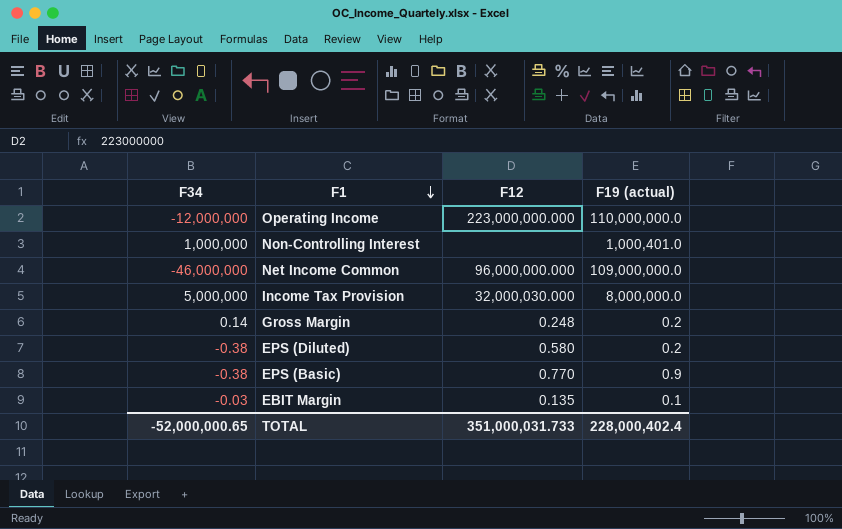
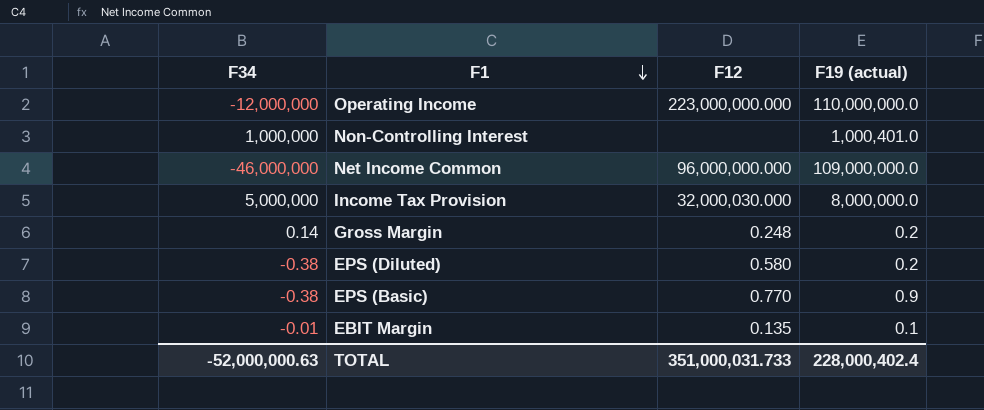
EBIT Margin | F34: -0.03 -> -0.01
TOTAL | F34: -52,000,000.65 -> -52,000,000.63

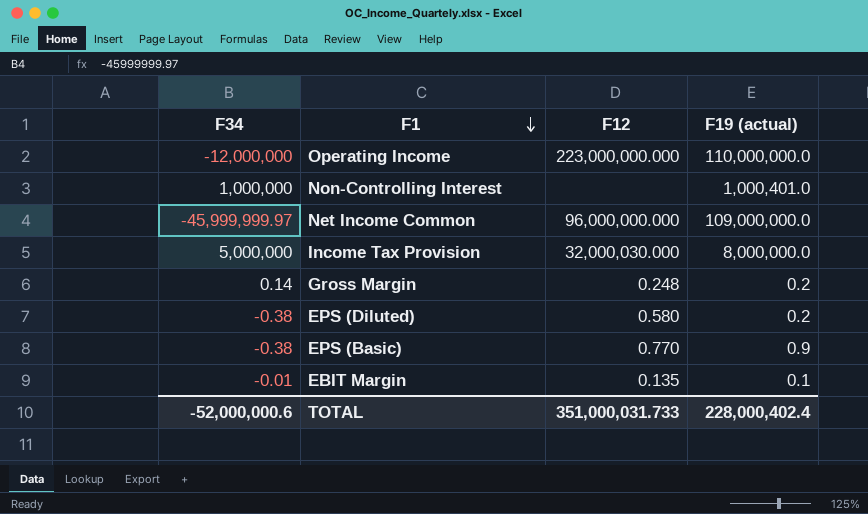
Net Income Common | F34: -46,000,000 -> -45,999,999.97
TOTAL | F34: -52,000,000.63 -> -52,000,000.6

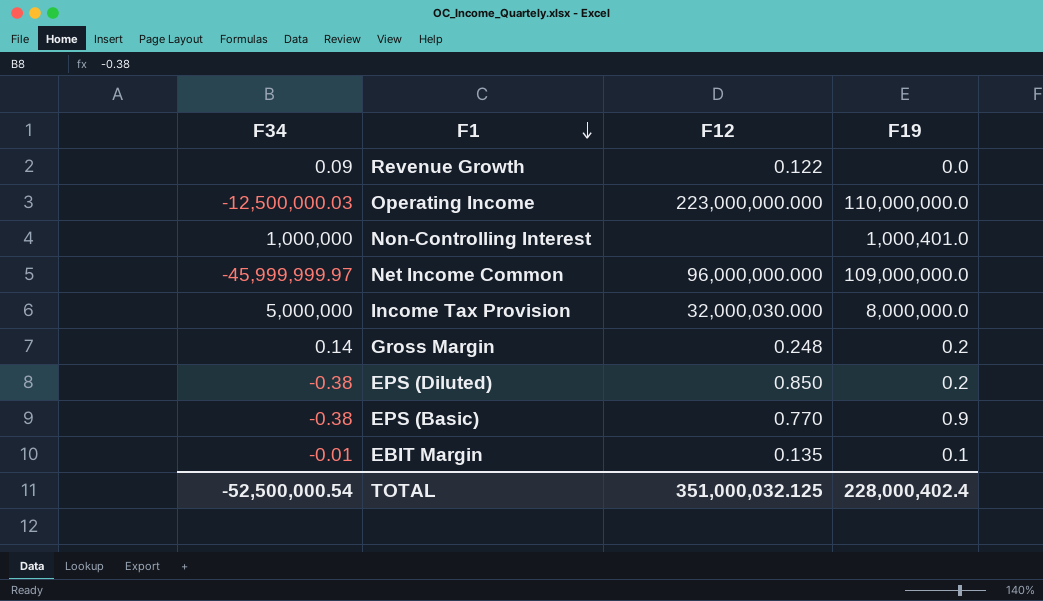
column name: F19 (actual) -> F19
row Revenue Growth: none -> 0.09 | 0.122 | 0.0
Operating Income | F34: -12,000,000 -> -12,500,000.03
EPS (Diluted) | F12: 0.580 -> 0.850
TOTAL | F34: -52,000,000.6 -> -52,500,000.54
TOTAL | F12: 351,000,031.733 -> 351,000,032.125

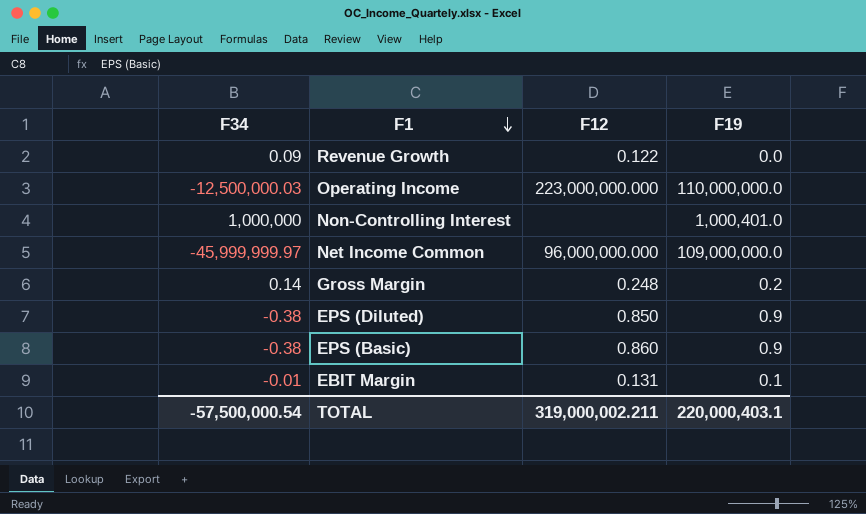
row Income Tax Provision: 5,000,000 | 32,000,030.000 | 8,000,000.0 -> none
EPS (Diluted) | F19: 0.2 -> 0.9
EPS (Basic) | F12: 0.770 -> 0.860
EBIT Margin | F12: 0.135 -> 0.131
TOTAL | F34: -52,500,000.54 -> -57,500,000.54
TOTAL | F12: 351,000,032.125 -> 319,000,002.211
TOTAL | F19: 228,000,402.4 -> 220,000,403.1

